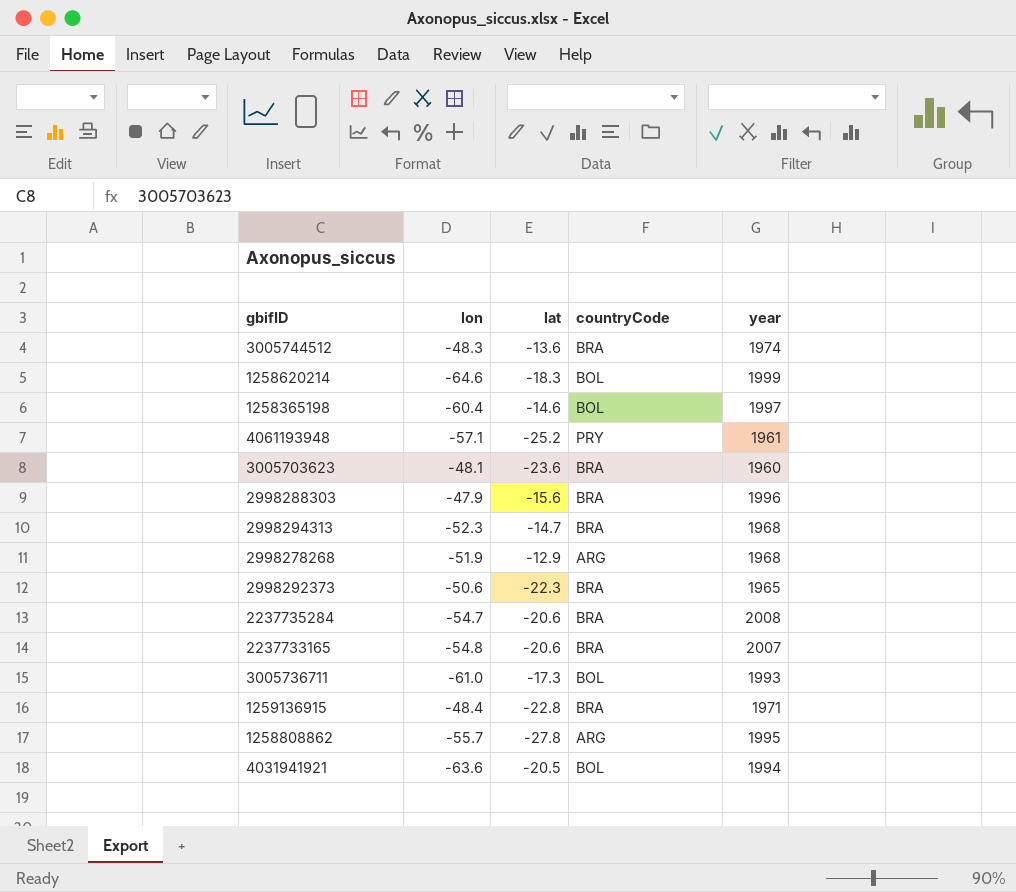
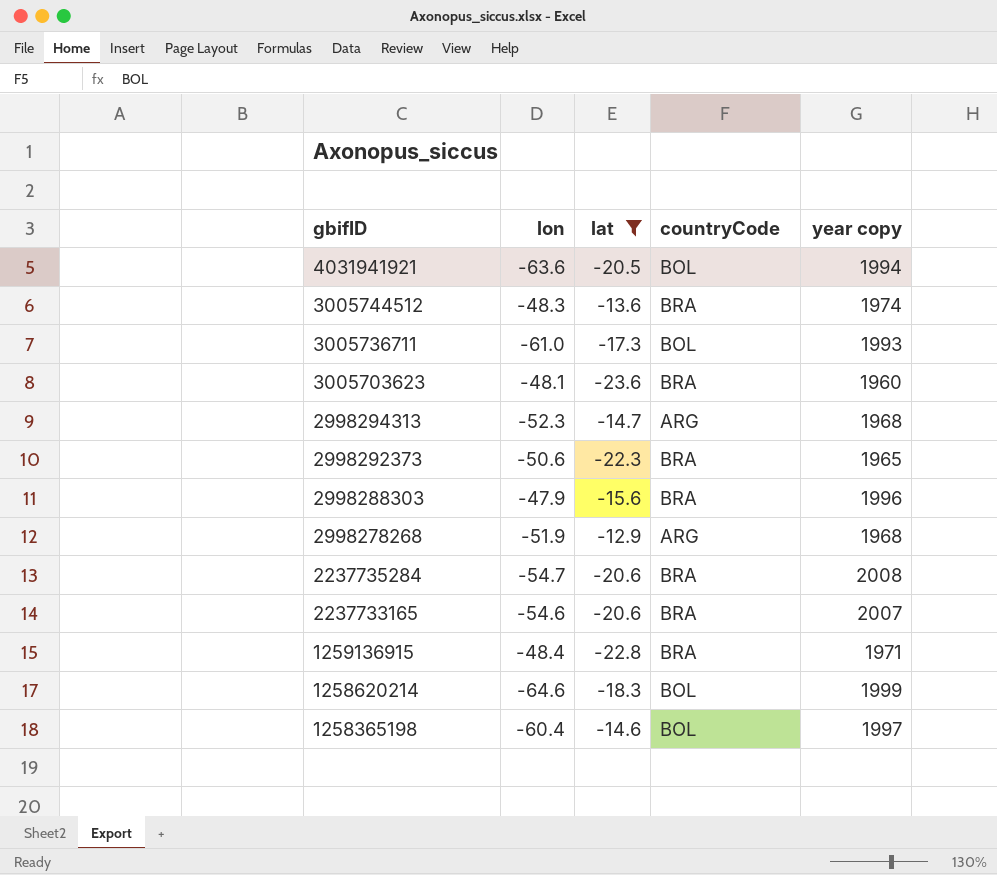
filter: none -> lat >= -23.6
row order: none -> gbifID descending
column name: year -> year copy
2998294313 | countryCode: BRA -> ARG
2237733165 | lon: -54.8 -> -54.6

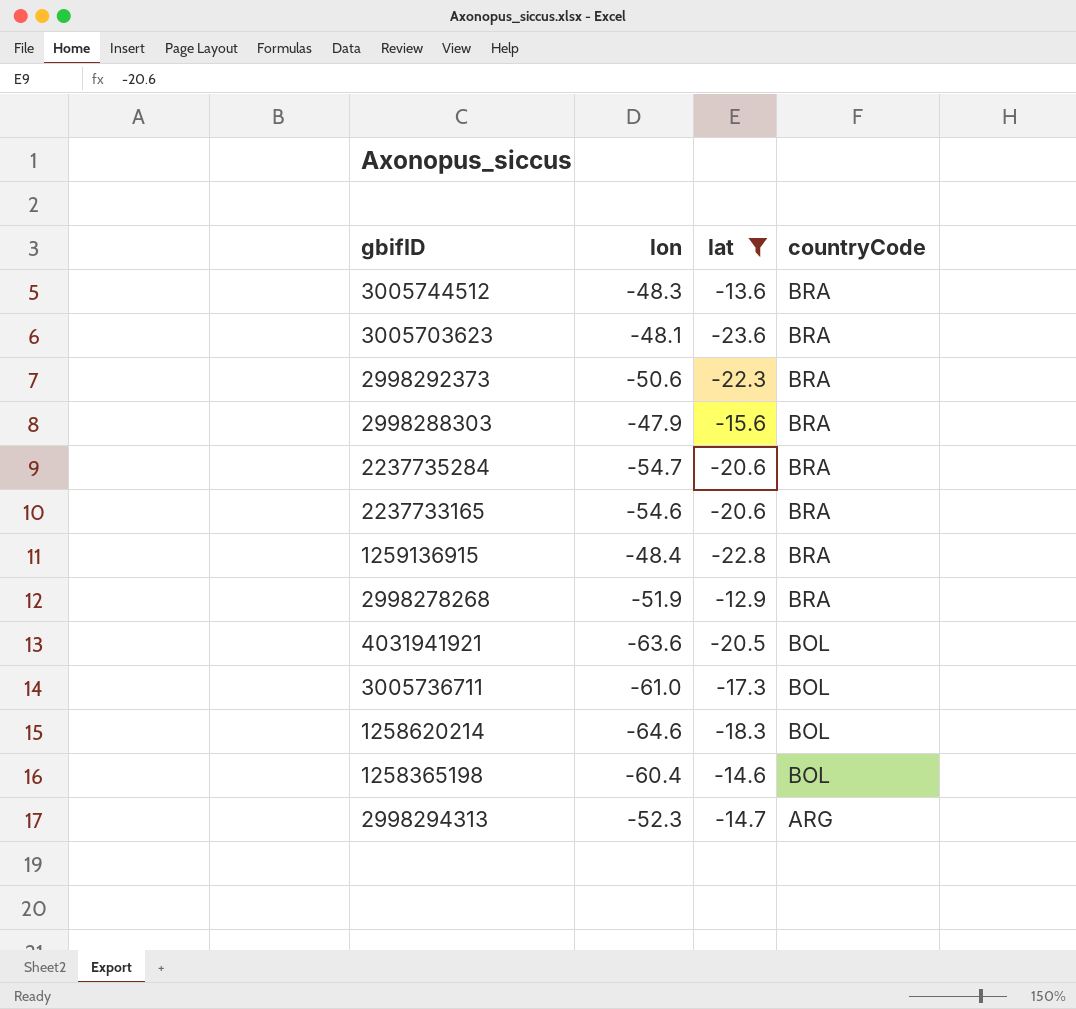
row order: gbifID descending -> countryCode descending
column year copy | position: 5 -> none
2998278268 | countryCode: ARG -> BRA

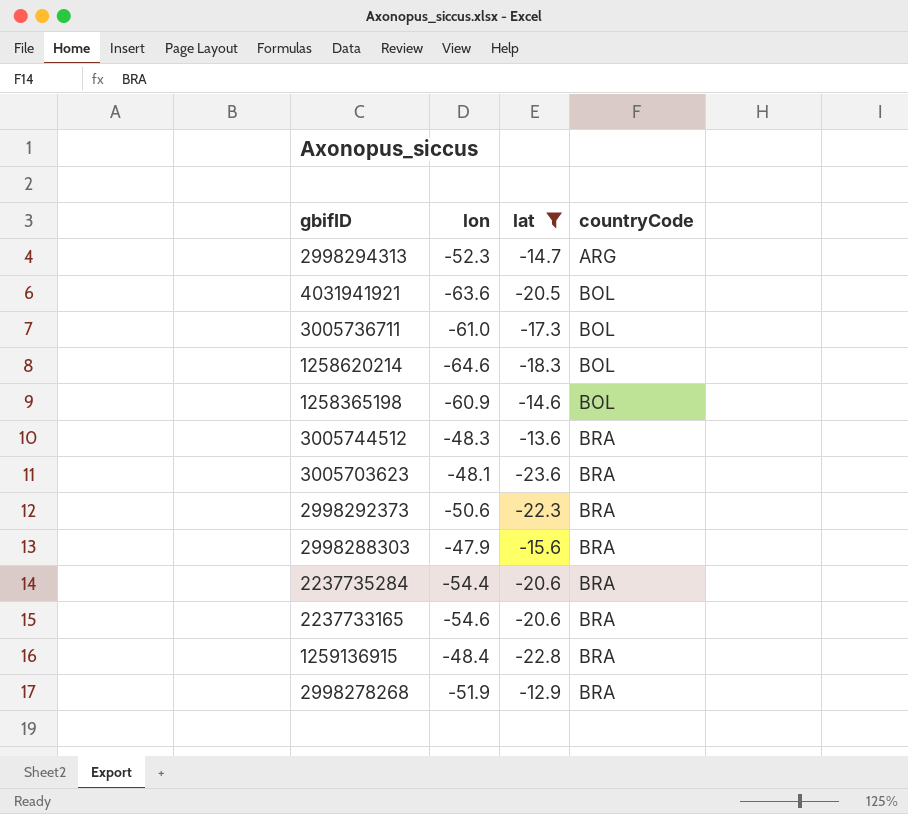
row order: countryCode descending -> countryCode ascending
1258365198 | lon: -60.4 -> -60.9
2237735284 | lon: -54.7 -> -54.4

